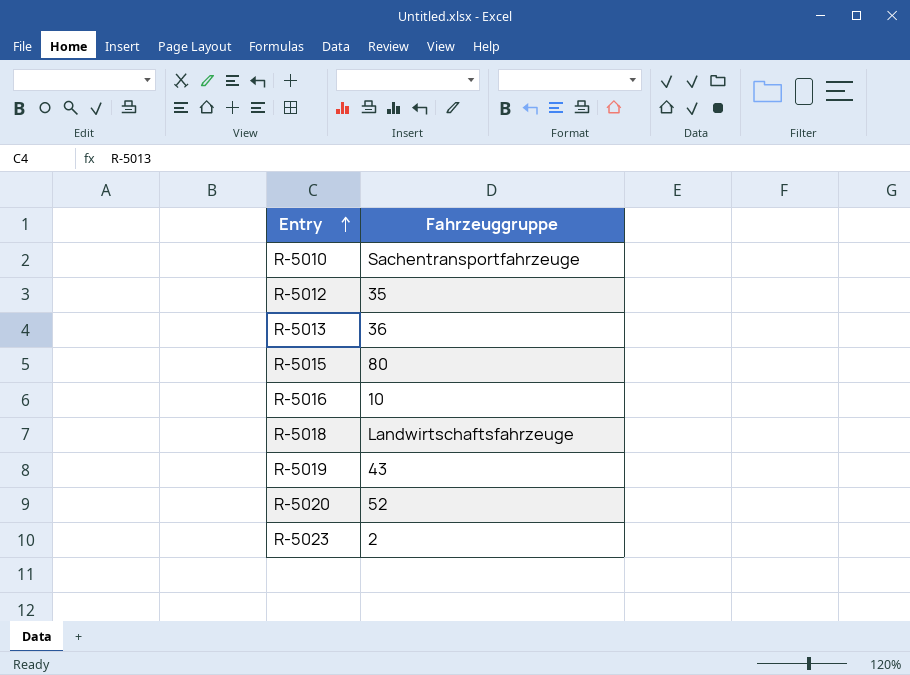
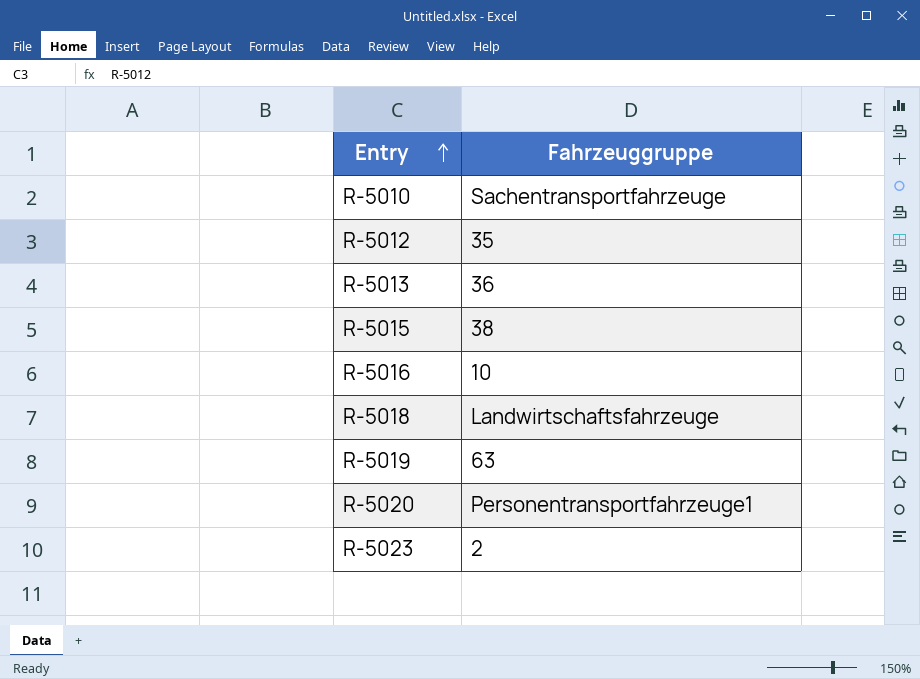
R-5015 | Fahrzeuggruppe: 80 -> 38
R-5019 | Fahrzeuggruppe: 43 -> 63
R-5020 | Fahrzeuggruppe: 52 -> Personentransportfahrzeuge1

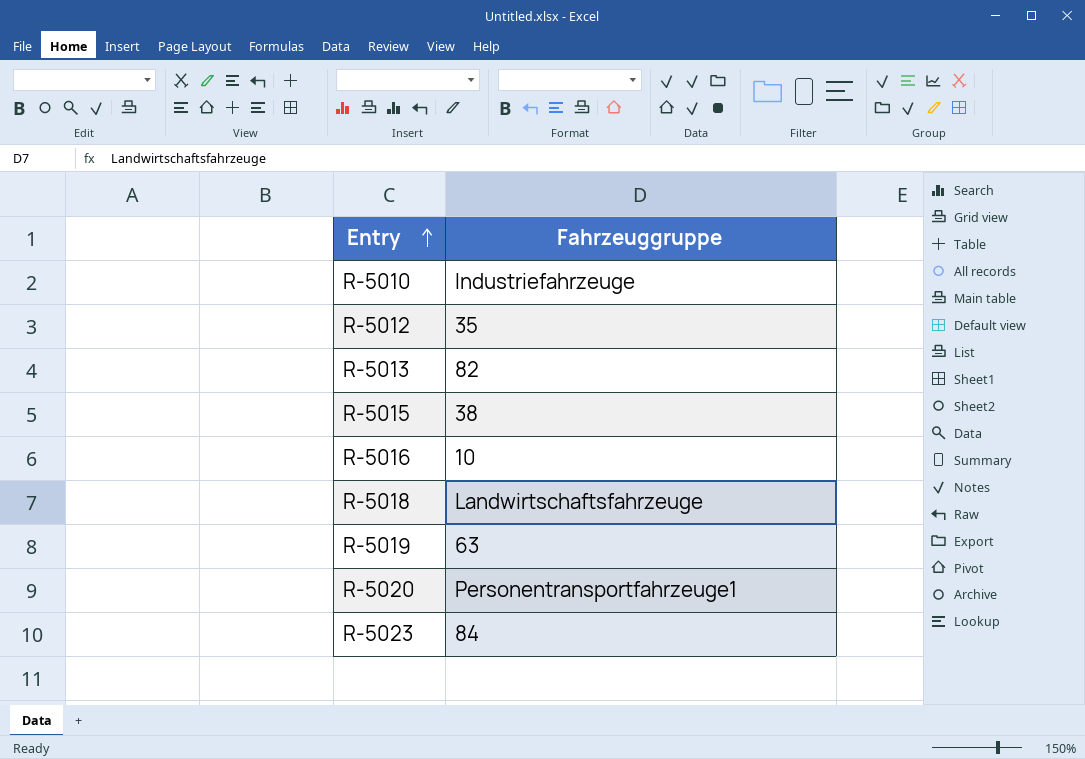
R-5010 | Fahrzeuggruppe: Sachentransportfahrzeuge -> Industriefahrzeuge
R-5013 | Fahrzeuggruppe: 36 -> 82
R-5023 | Fahrzeuggruppe: 2 -> 84

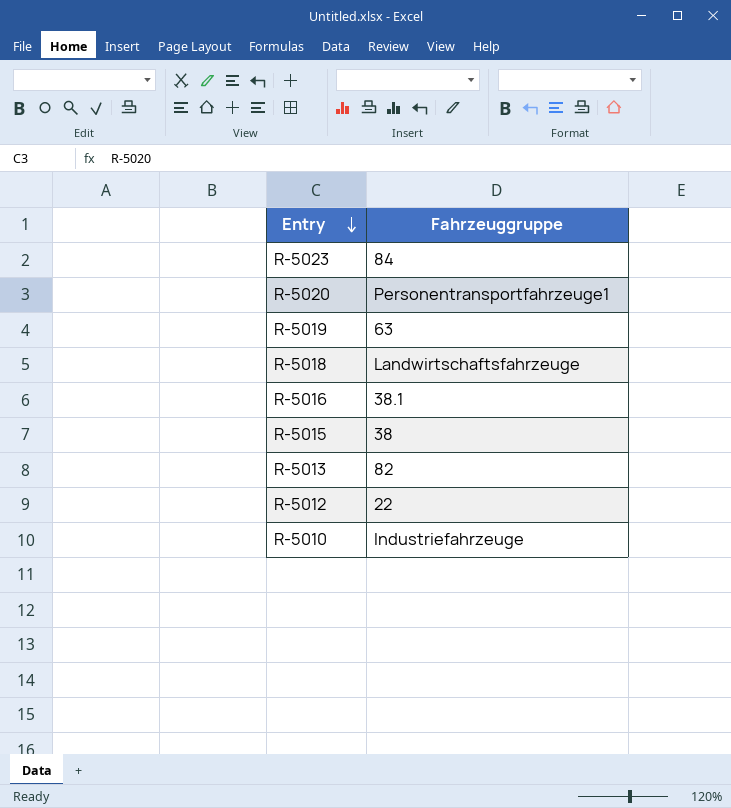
row order: Entry ascending -> Entry descending
R-5016 | Fahrzeuggruppe: 10 -> 38.1
R-5012 | Fahrzeuggruppe: 35 -> 22

